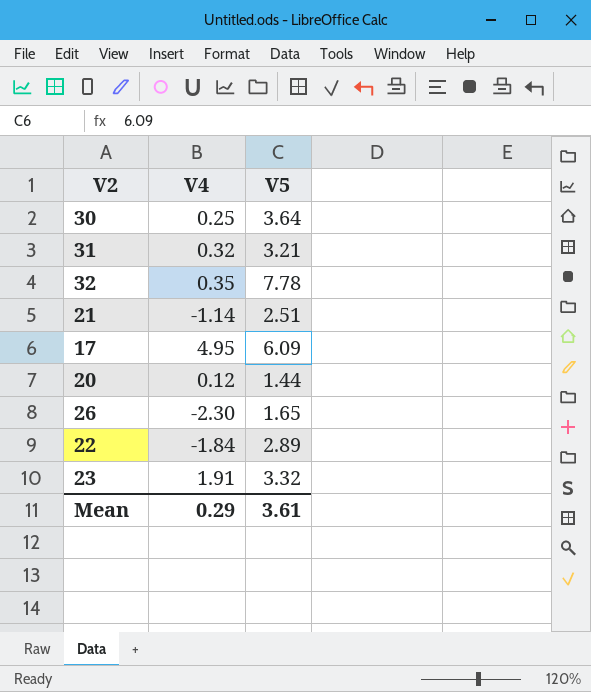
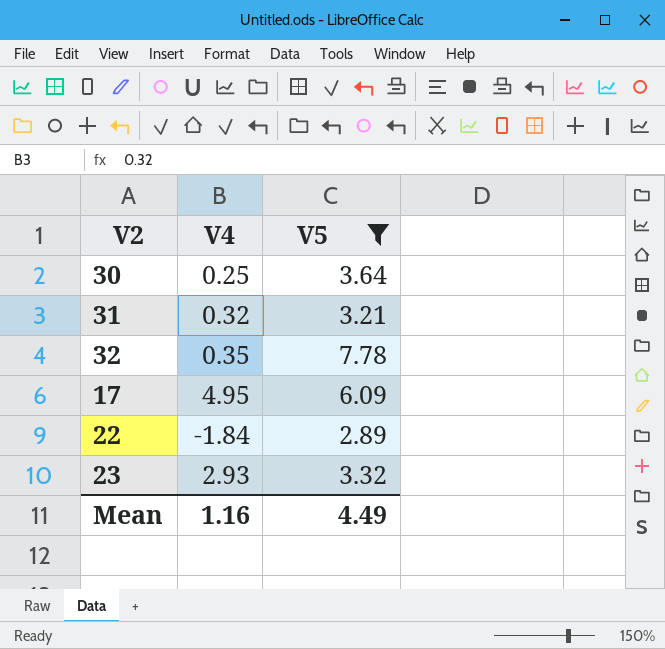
filter: none -> V5 >= 2.89
23 | V4: 1.91 -> 2.93
Mean | V4: 0.29 -> 1.16
Mean | V5: 3.61 -> 4.49

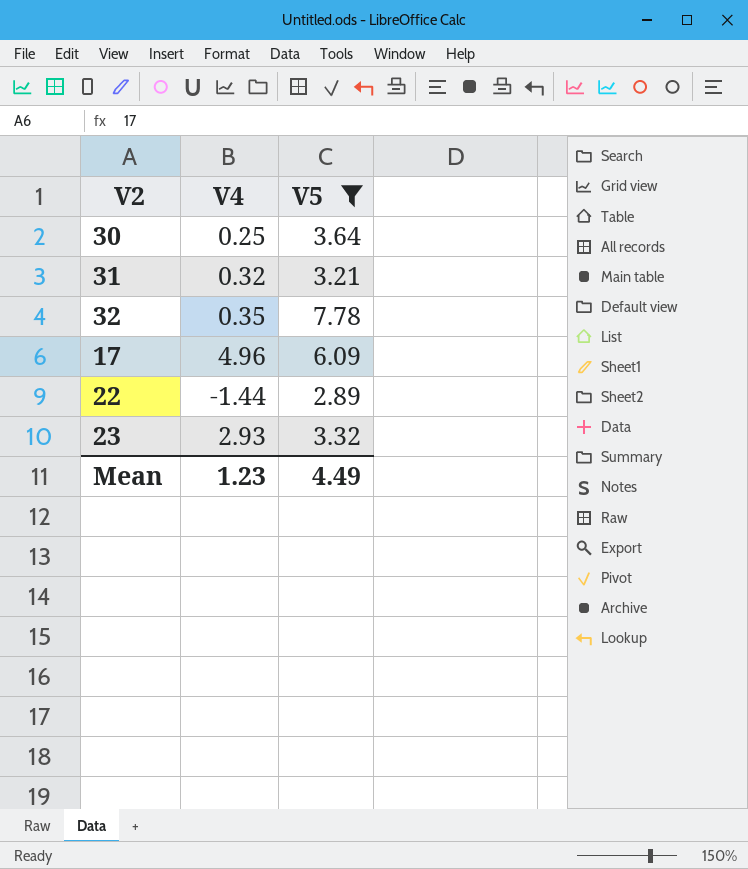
17 | V4: 4.95 -> 4.96
22 | V4: -1.84 -> -1.44
Mean | V4: 1.16 -> 1.23

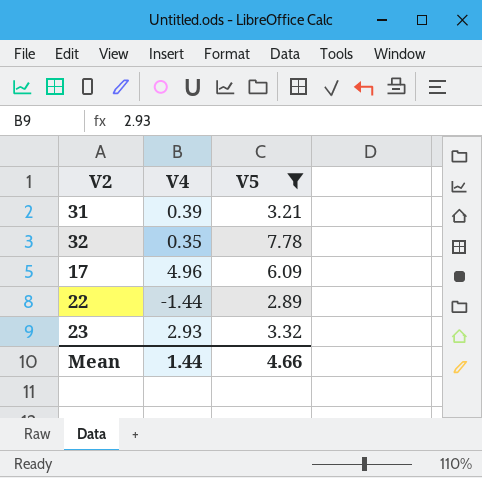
row 30: 0.25 | 3.64 -> none
31 | V4: 0.32 -> 0.39
Mean | V4: 1.23 -> 1.44
Mean | V5: 4.49 -> 4.66

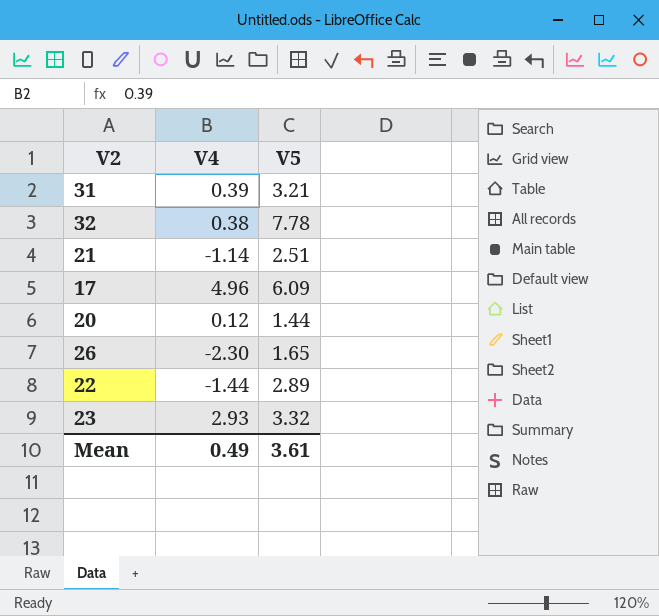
filter: V5 >= 2.89 -> none
32 | V4: 0.35 -> 0.38
Mean | V4: 1.44 -> 0.49
Mean | V5: 4.66 -> 3.61

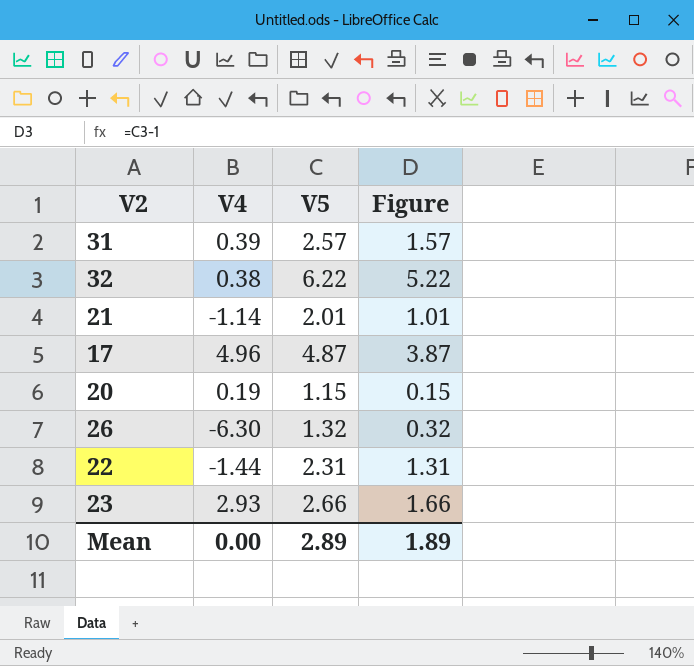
column Figure | formula: none -> [V5] - 1
31 | V5: 3.21 -> 2.57
32 | V5: 7.78 -> 6.22
21 | V5: 2.51 -> 2.01
17 | V5: 6.09 -> 4.87
20 | V4: 0.12 -> 0.19
20 | V5: 1.44 -> 1.15
26 | V4: -2.30 -> -6.30
26 | V5: 1.65 -> 1.32
22 | V5: 2.89 -> 2.31
23 | V5: 3.32 -> 2.66
Mean | V4: 0.49 -> 0.00
Mean | V5: 3.61 -> 2.89

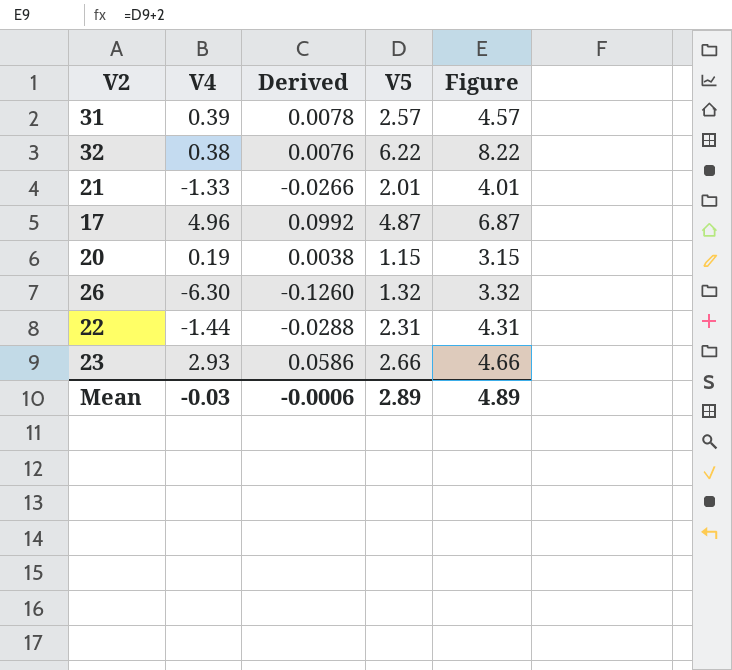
column Derived | formula: none -> [V4] * 0.02
column Figure | formula: [V5] - 1 -> [V5] + 2
21 | V4: -1.14 -> -1.33
Mean | V4: 0.00 -> -0.03
Mean | Figure: 1.89 -> 4.89

